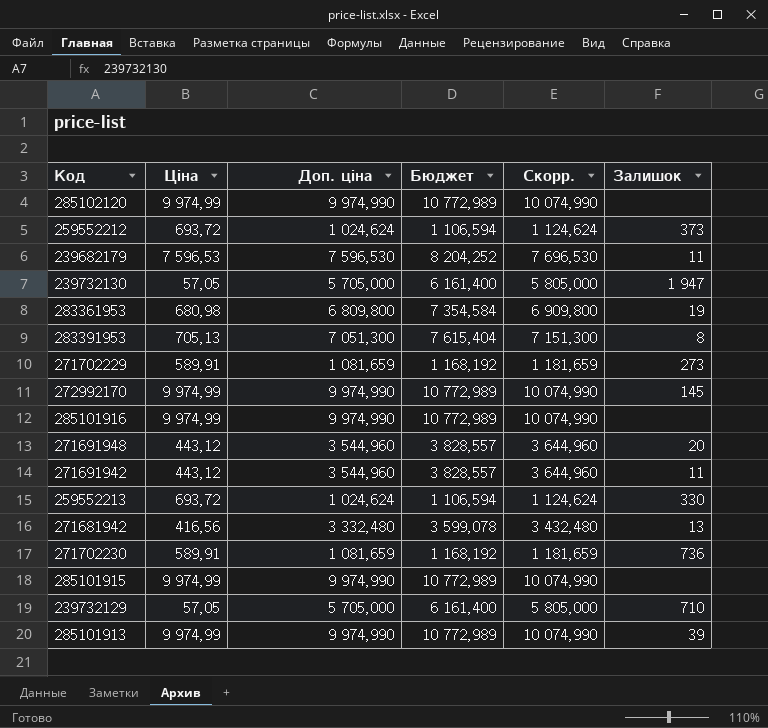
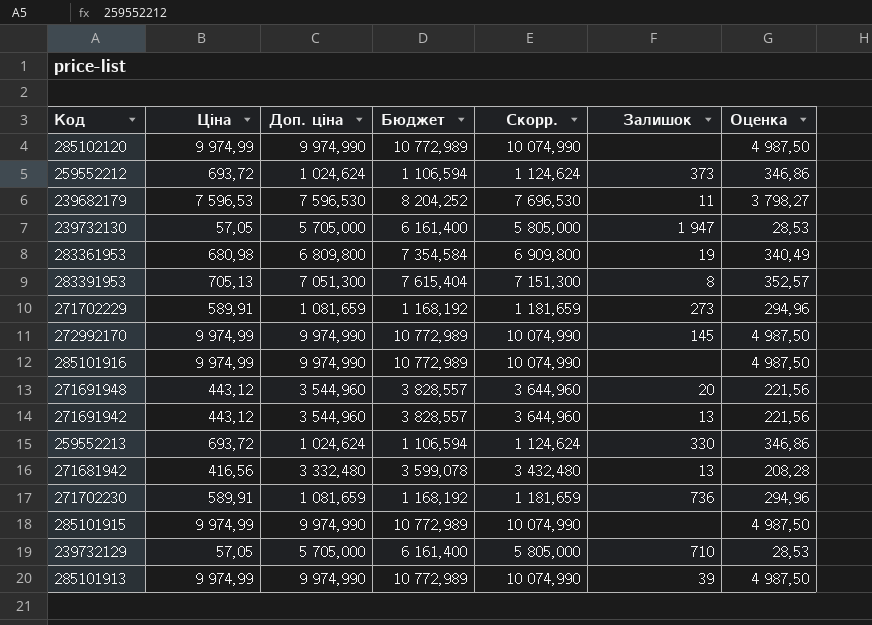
column Оценка | formula: none -> [Ціна] * 0,5
271691942 | Залишок: 11 -> 13

